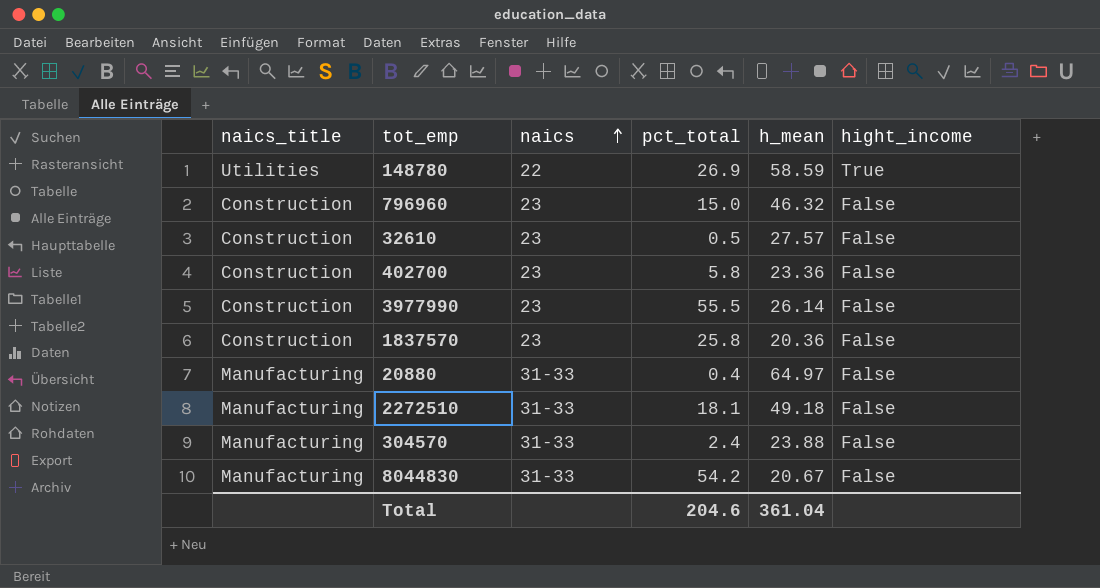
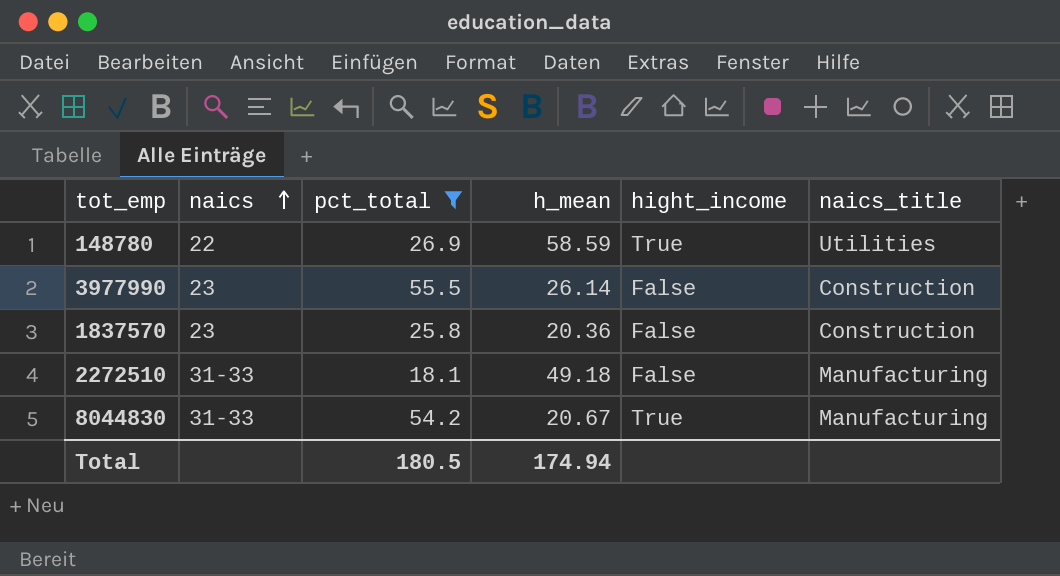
filter: none -> pct_total >= 18.1
column naics_title | position: 1 -> 6
8044830 | hight_income: False -> True
Total | pct_total: 204.6 -> 180.5
Total | h_mean: 361.04 -> 174.94

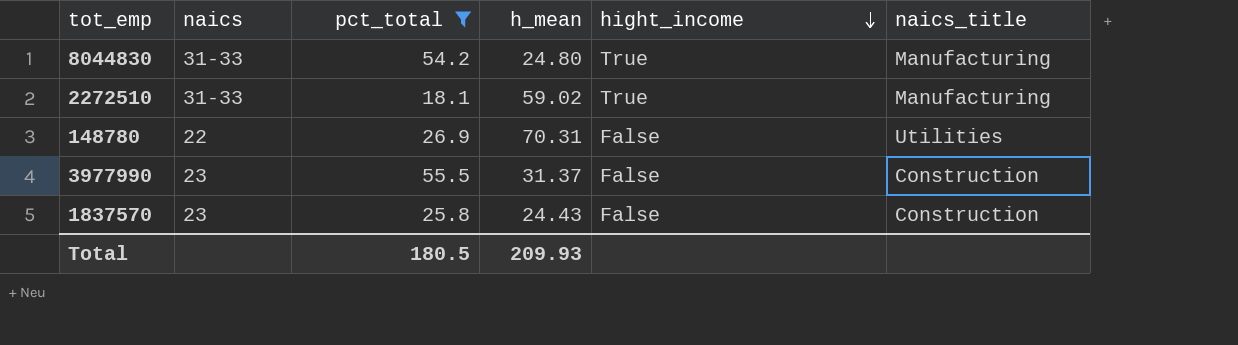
row order: naics ascending -> hight_income descending
8044830 | h_mean: 20.67 -> 24.80
2272510 | h_mean: 49.18 -> 59.02
2272510 | hight_income: False -> True
148780 | h_mean: 58.59 -> 70.31
148780 | hight_income: True -> False
3977990 | h_mean: 26.14 -> 31.37
1837570 | h_mean: 20.36 -> 24.43
Total | h_mean: 174.94 -> 209.93

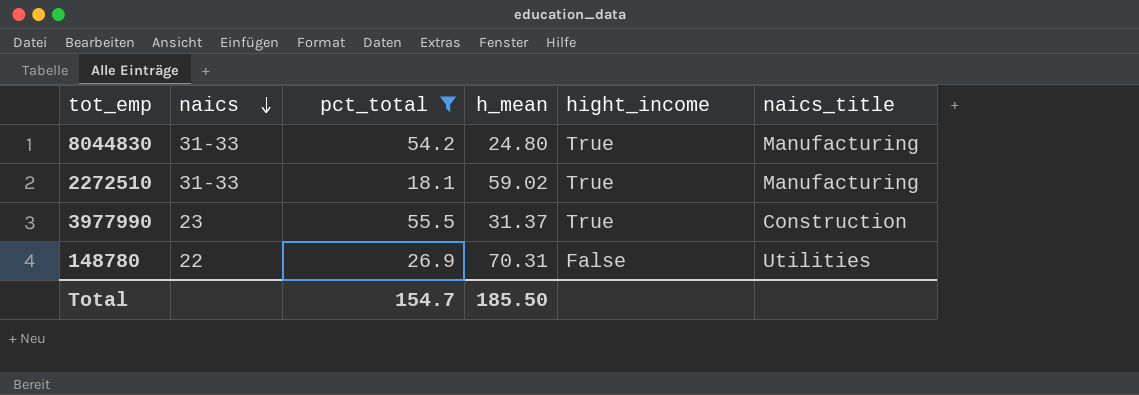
row order: hight_income descending -> naics descending
row 1837570: 23 | 25.8 | 24.43 | False | Construction -> none
3977990 | hight_income: False -> True
Total | pct_total: 180.5 -> 154.7
Total | h_mean: 209.93 -> 185.50

